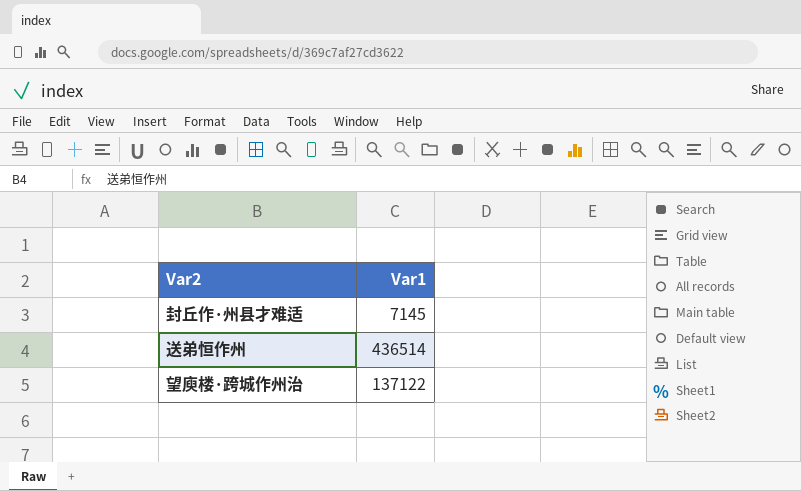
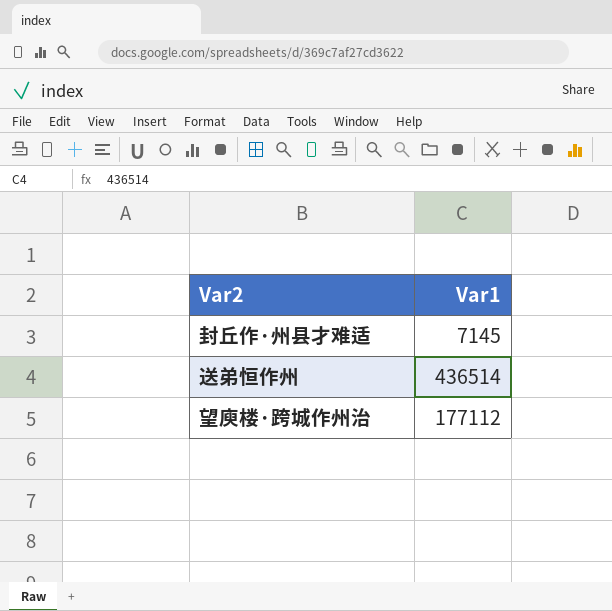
望庾楼·跨城作州治 | Var1: 137122 -> 177112

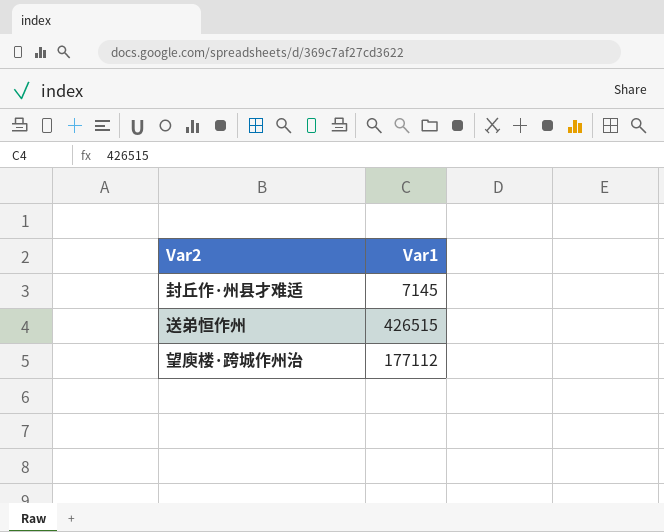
送弟恒作州 | Var1: 436514 -> 426515

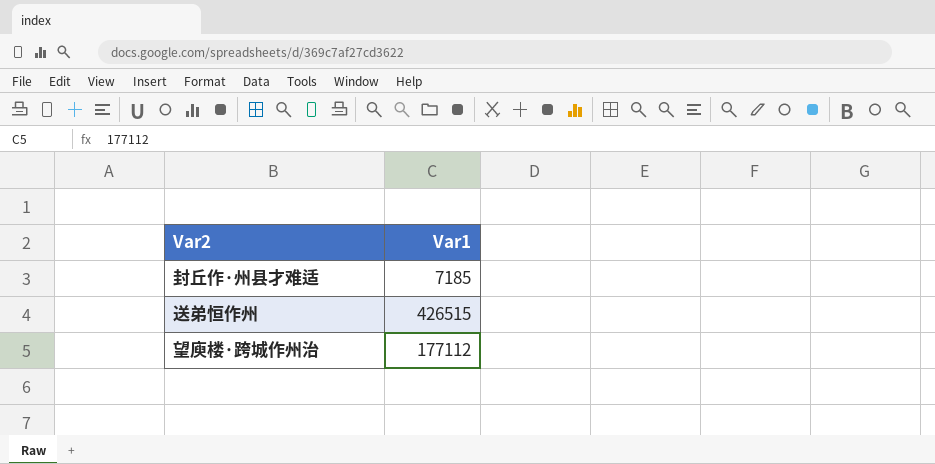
封丘作·州县才难适 | Var1: 7145 -> 7185

